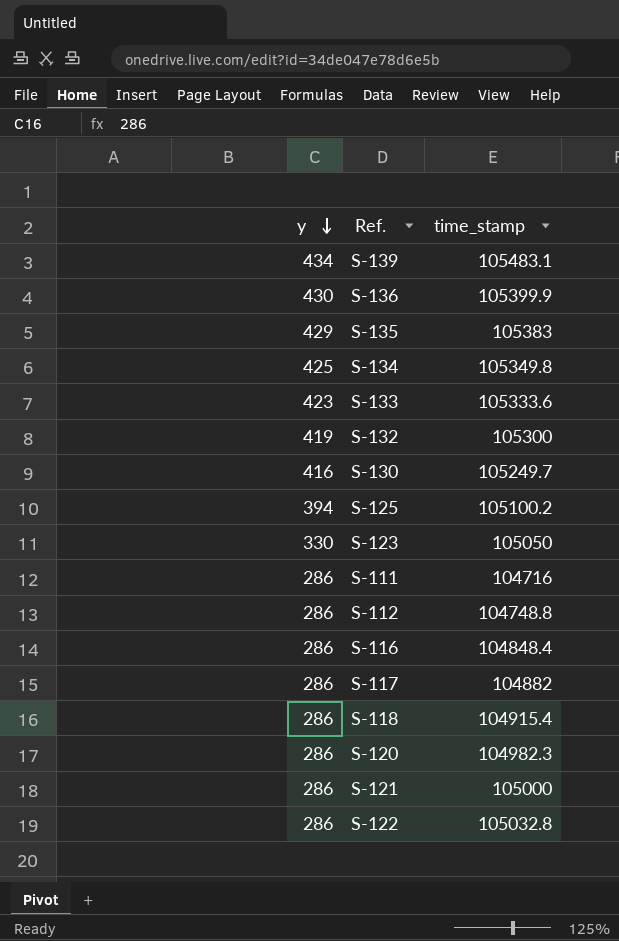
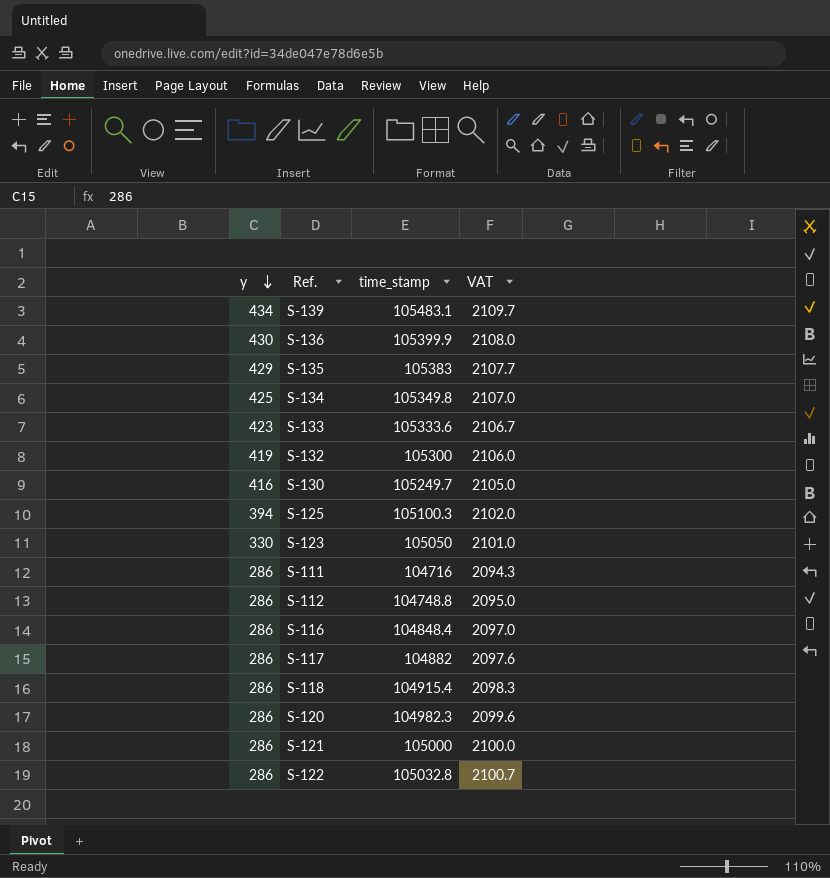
column VAT | formula: none -> [time_stamp] * 0.02
S-125 | time_stamp: 105100.2 -> 105100.3

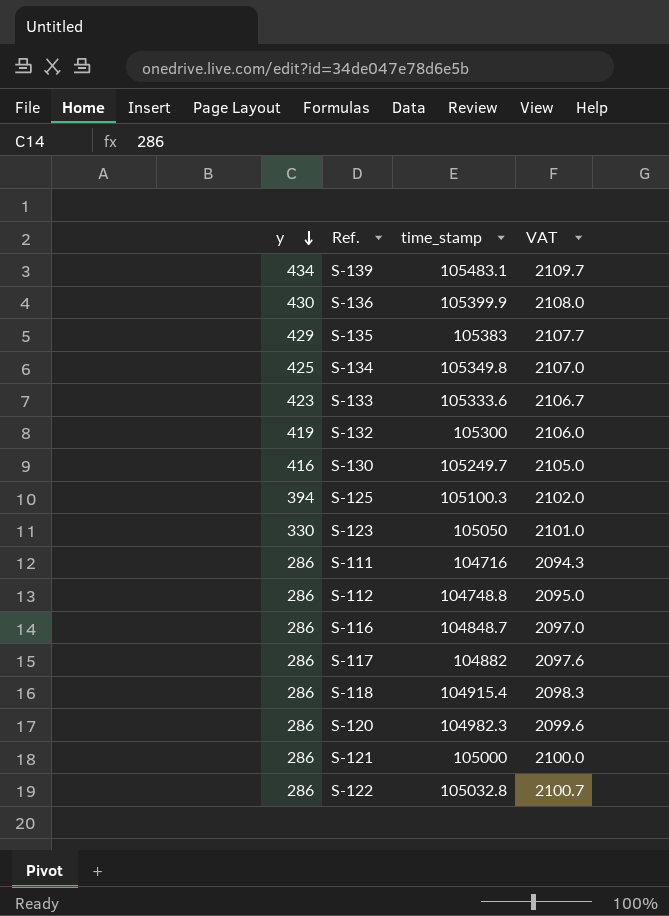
S-116 | time_stamp: 104848.4 -> 104848.7

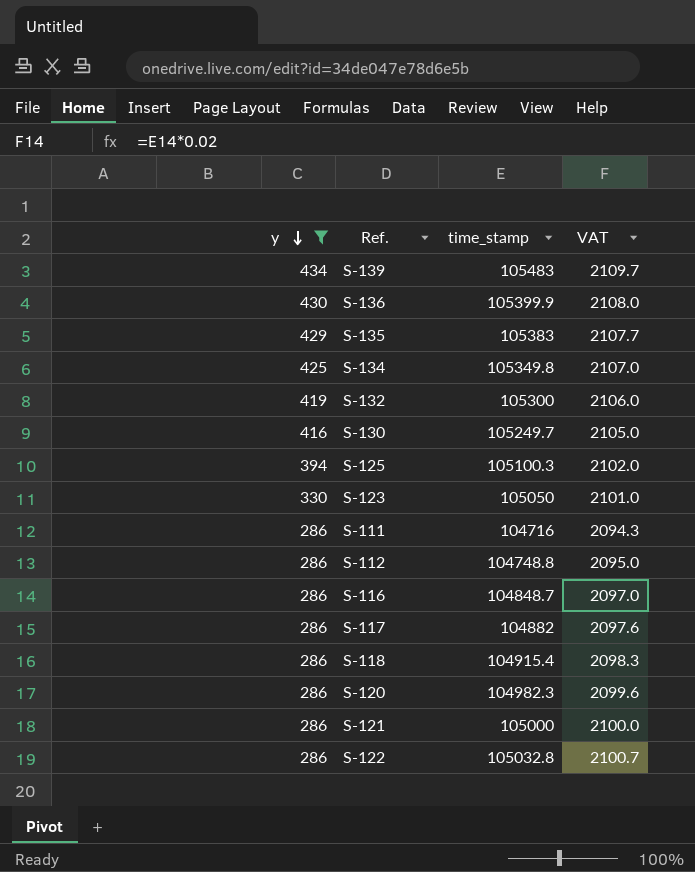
filter: none -> y != 423
S-139 | time_stamp: 105483.1 -> 105483

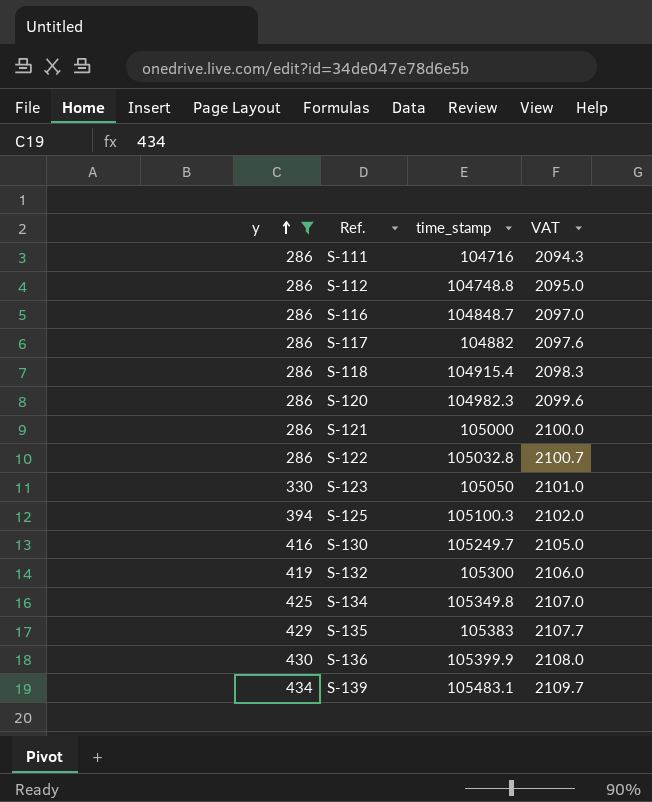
row order: y descending -> y ascending
S-139 | time_stamp: 105483 -> 105483.1

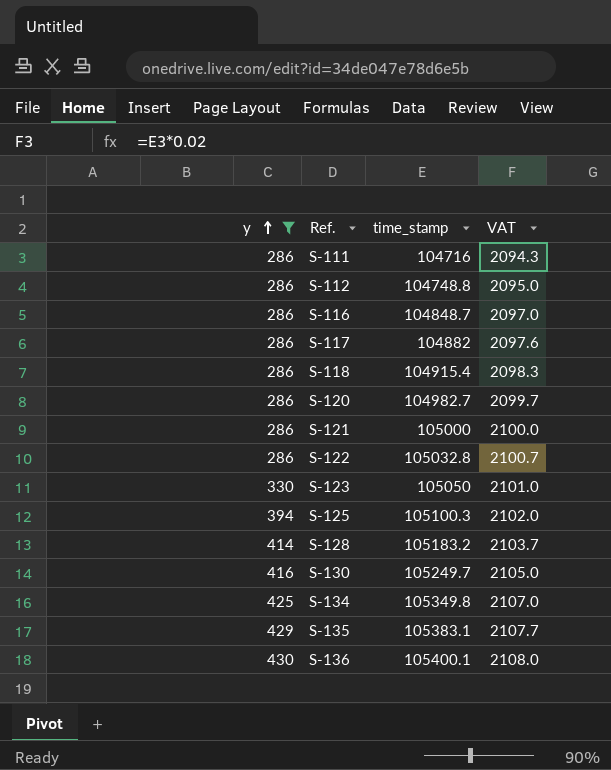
row S-132: 419 | 105300 | 2106.0 -> none
row S-139: 434 | 105483.1 | 2109.7 -> none
S-120 | time_stamp: 104982.3 -> 104982.7
S-120 | VAT: 2099.6 -> 2099.7
row S-128: none -> 414 | 105183.2 | 2103.7
S-135 | time_stamp: 105383 -> 105383.1
S-136 | time_stamp: 105399.9 -> 105400.1

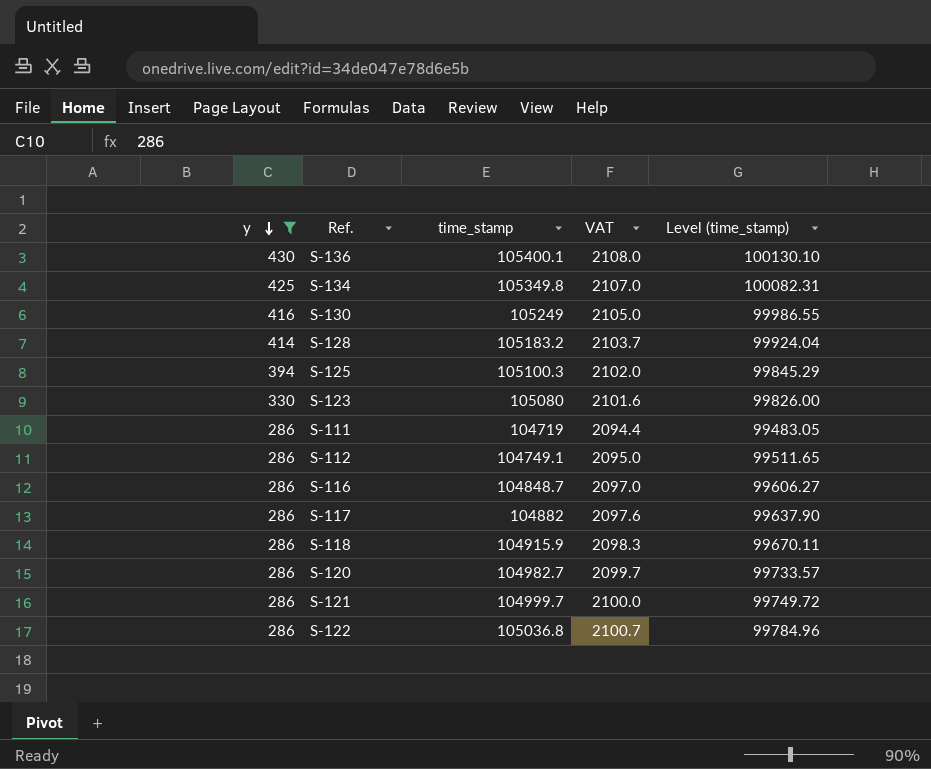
row order: y ascending -> y descending
column Level (time_stamp) | formula: none -> [time_stamp] * 0.95
row S-135: 429 | 105383.1 | 2107.7 -> none
S-130 | time_stamp: 105249.7 -> 105249
S-123 | time_stamp: 105050 -> 105080
S-123 | VAT: 2101.0 -> 2101.6
S-111 | time_stamp: 104716 -> 104719
S-111 | VAT: 2094.3 -> 2094.4
S-112 | time_stamp: 104748.8 -> 104749.1
S-118 | time_stamp: 104915.4 -> 104915.9
S-121 | time_stamp: 105000 -> 104999.7
S-122 | time_stamp: 105032.8 -> 105036.8

